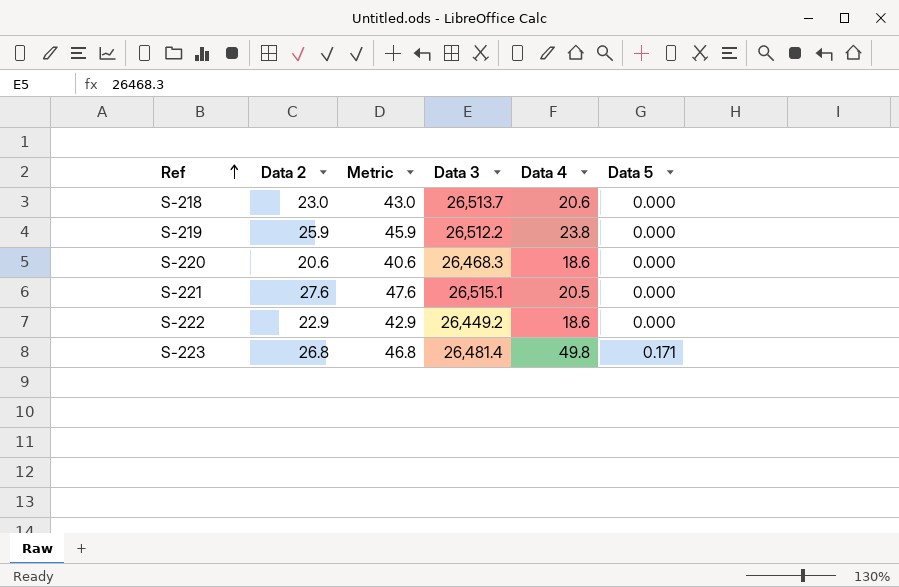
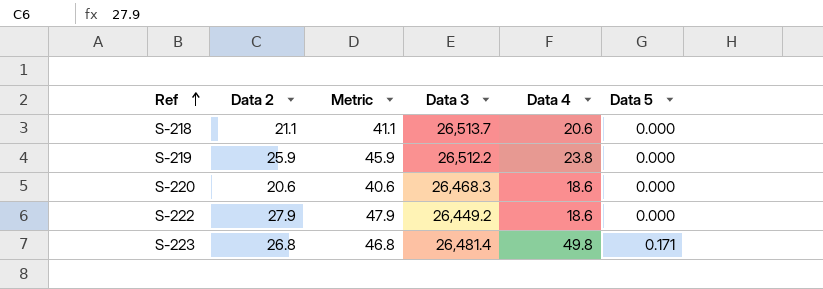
row S-221: 27.6 | 47.6 | 26,515.1 | 20.5 | 0.000 -> none
S-218 | Data 2: 23.0 -> 21.1
S-218 | Metric: 43.0 -> 41.1
S-222 | Data 2: 22.9 -> 27.9
S-222 | Metric: 42.9 -> 47.9

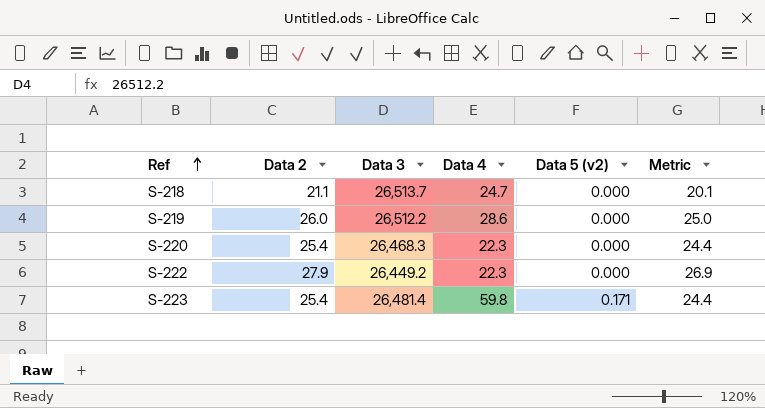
column name: Data 5 -> Data 5 (v2)
column Metric | formula: [Data 2] + 20 -> [Data 2] - 1
column Metric | position: 3 -> 6
S-218 | Data 4: 20.6 -> 24.7
S-219 | Data 2: 25.9 -> 26.0
S-219 | Data 4: 23.8 -> 28.6
S-220 | Data 2: 20.6 -> 25.4
S-220 | Data 4: 18.6 -> 22.3
S-222 | Data 4: 18.6 -> 22.3
S-223 | Data 2: 26.8 -> 25.4
S-223 | Data 4: 49.8 -> 59.8

